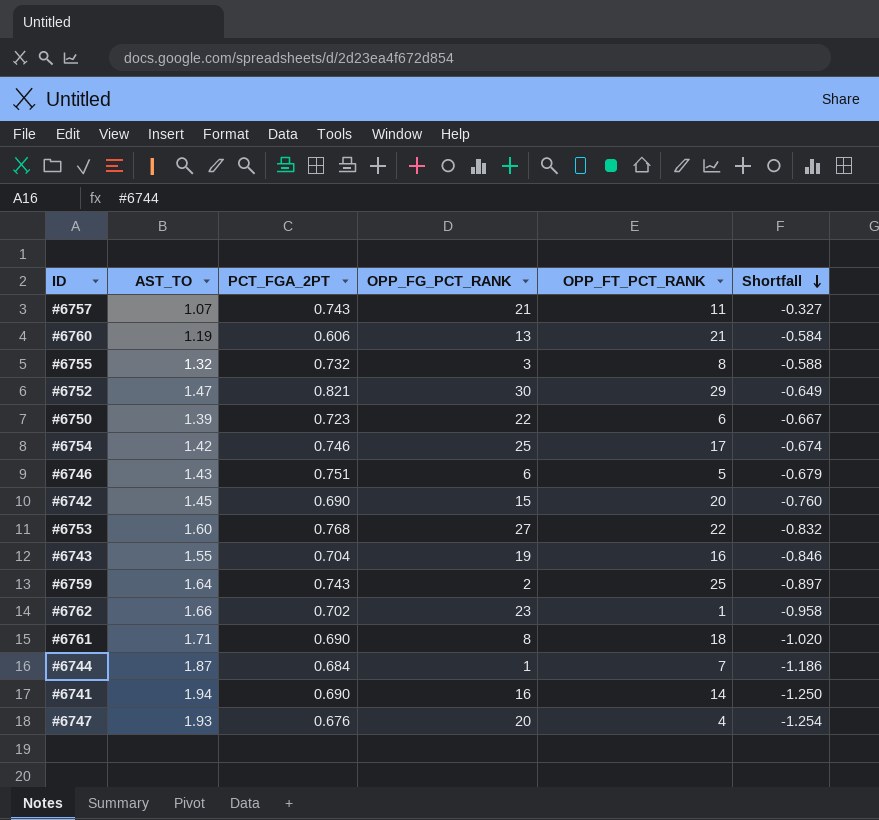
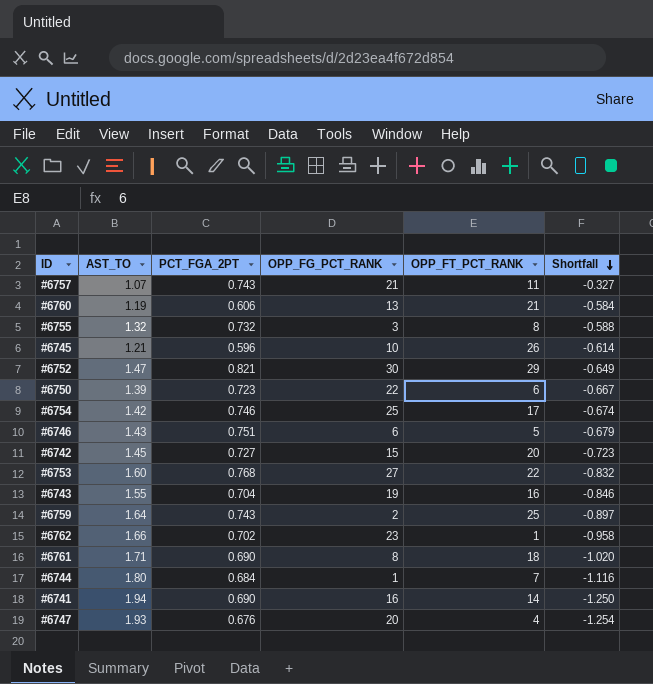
row #6745: none -> 1.21 | 0.596 | 10 | 26 | -0.614
#6742 | PCT_FGA_2PT: 0.690 -> 0.727
#6742 | Shortfall: -0.760 -> -0.723
#6744 | AST_TO: 1.87 -> 1.80
#6744 | Shortfall: -1.186 -> -1.116

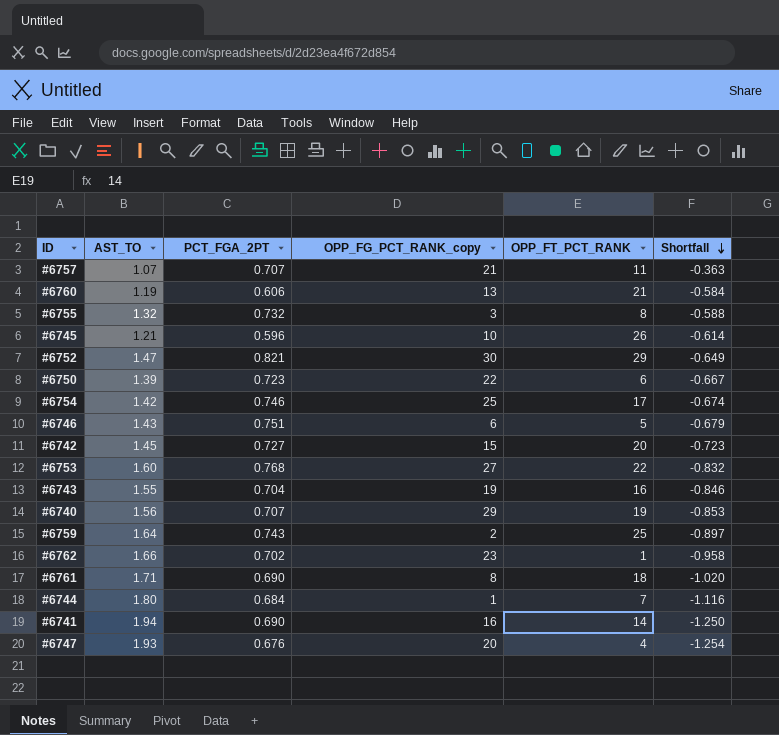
column name: OPP_FG_PCT_RANK -> OPP_FG_PCT_RANK_copy
#6757 | PCT_FGA_2PT: 0.743 -> 0.707
#6757 | Shortfall: -0.327 -> -0.363
row #6740: none -> 1.56 | 0.707 | 29 | 19 | -0.853

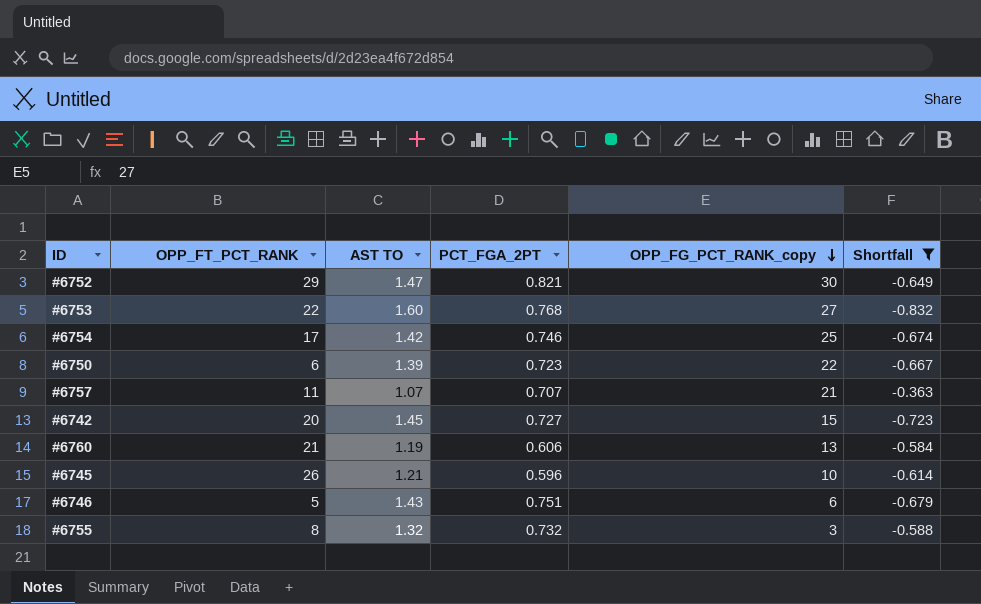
filter: none -> Shortfall >= -0.832
row order: Shortfall descending -> OPP_FG_PCT_RANK_copy descending
column OPP_FT_PCT_RANK | position: 5 -> 2
column name: AST_TO -> AST TO

